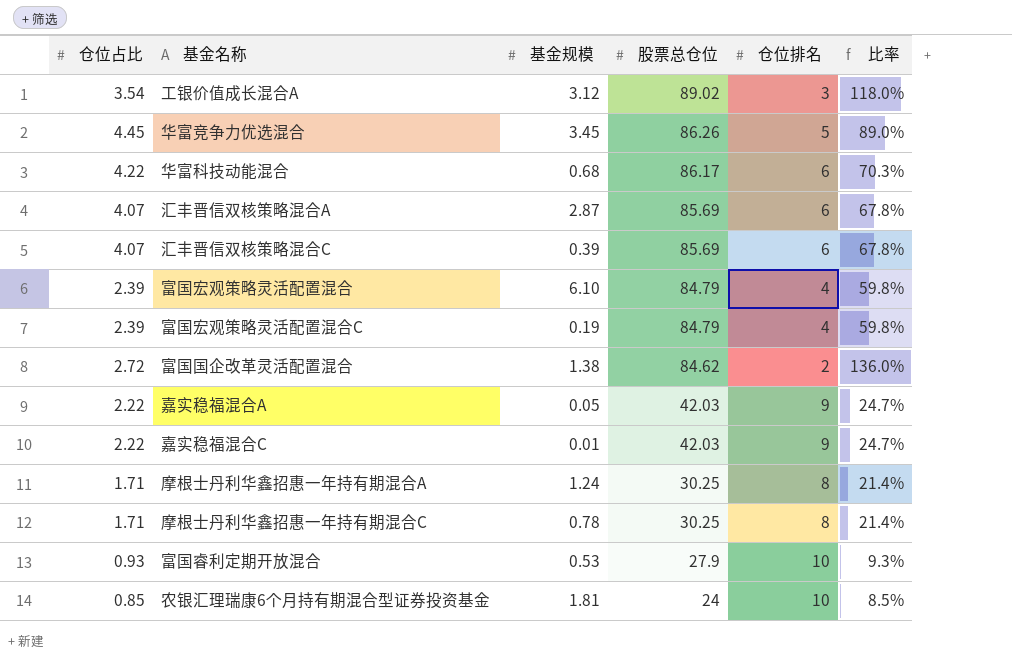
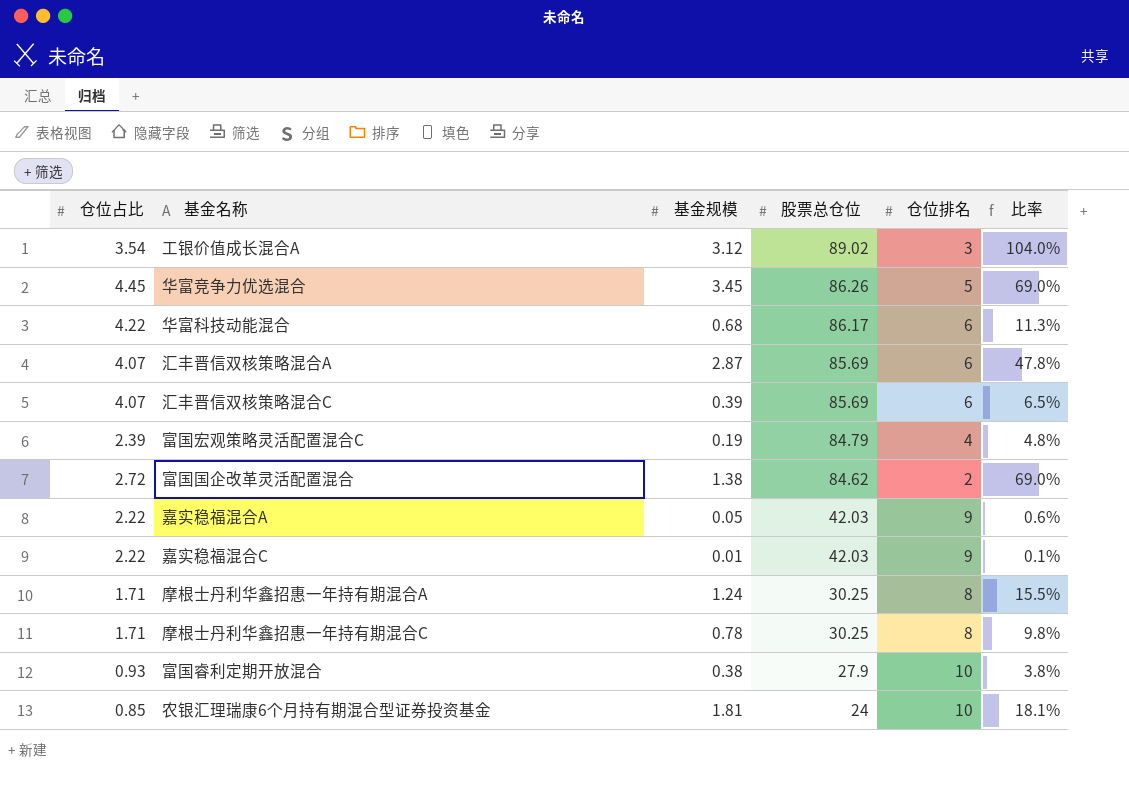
column 比率 | formula: [仓位占比] / [仓位排名] -> [基金规模] / [仓位排名]
row 富国宏观策略灵活配置混合: 2.39 | 6.10 | 84.79 | 4 | 59.8% -> none
富国睿利定期开放混合 | 基金规模: 0.53 -> 0.38

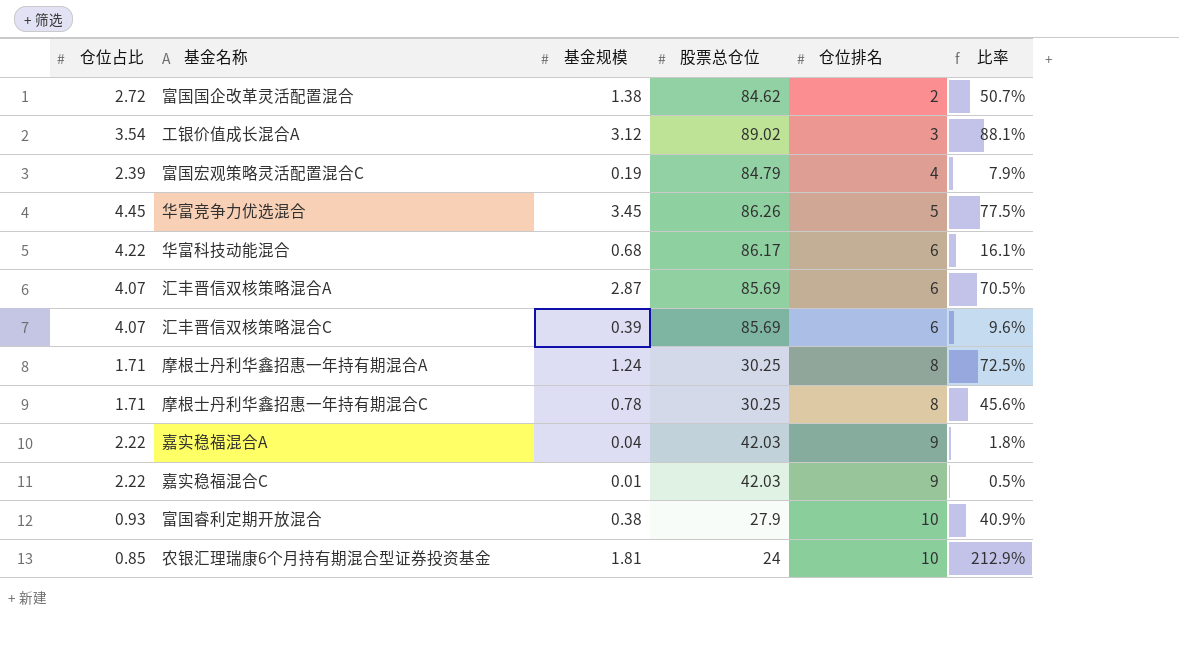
row order: 股票总仓位 descending -> 仓位排名 ascending
column 比率 | formula: [基金规模] / [仓位排名] -> [基金规模] / [仓位占比]
嘉实稳福混合A | 基金规模: 0.05 -> 0.04

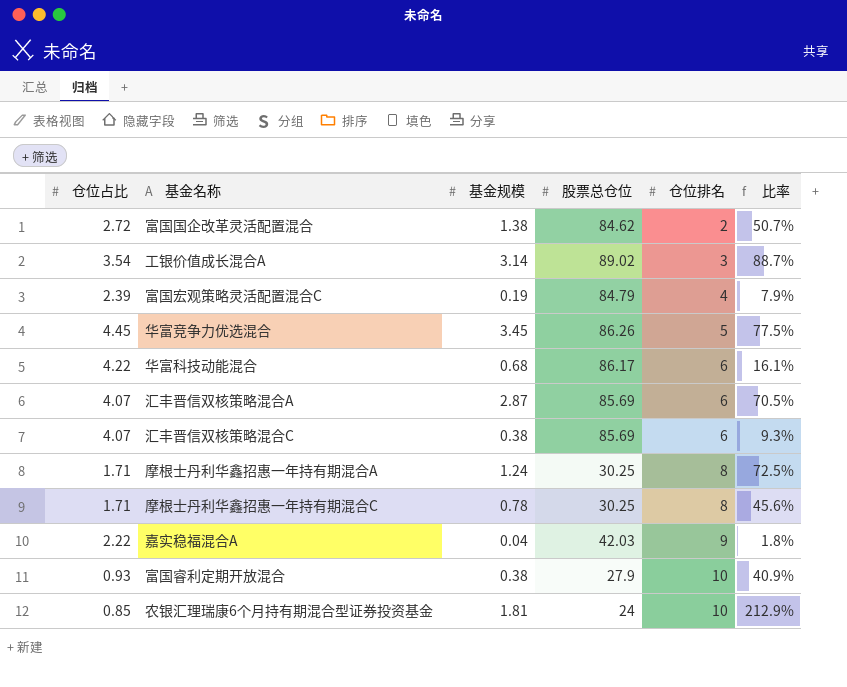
row 嘉实稳福混合C: 2.22 | 0.01 | 42.03 | 9 | 0.5% -> none
工银价值成长混合A | 基金规模: 3.12 -> 3.14
工银价值成长混合A | 比率: 88.1% -> 88.7%
汇丰晋信双核策略混合C | 基金规模: 0.39 -> 0.38
汇丰晋信双核策略混合C | 比率: 9.6% -> 9.3%

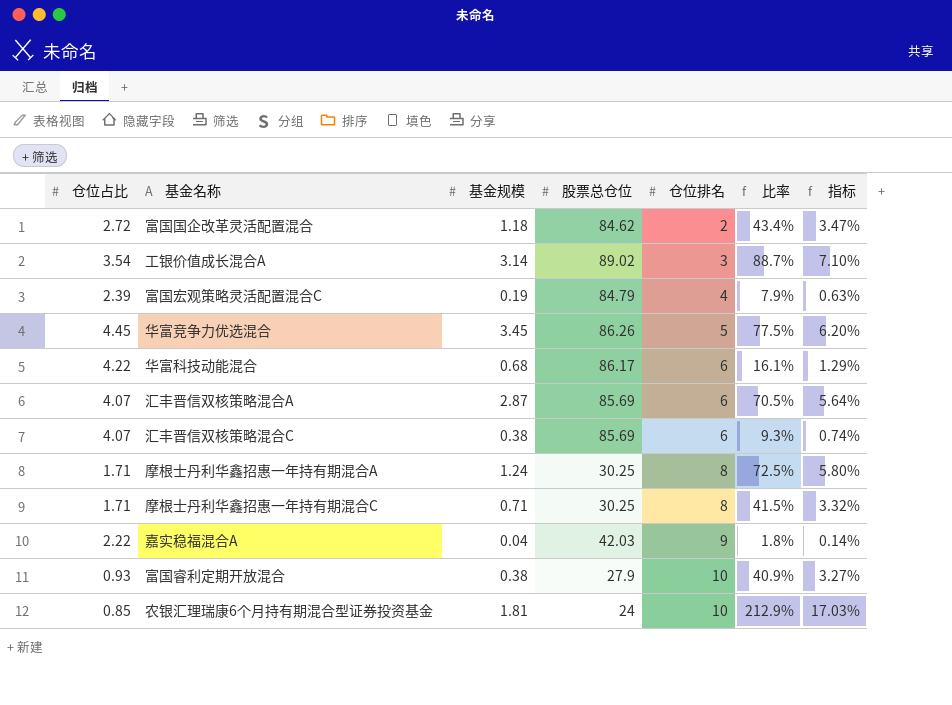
column 指标 | formula: none -> [比率] * 0.08
富国国企改革灵活配置混合 | 基金规模: 1.38 -> 1.18
富国国企改革灵活配置混合 | 比率: 50.7% -> 43.4%
摩根士丹利华鑫招惠一年持有期混合C | 基金规模: 0.78 -> 0.71
摩根士丹利华鑫招惠一年持有期混合C | 比率: 45.6% -> 41.5%

